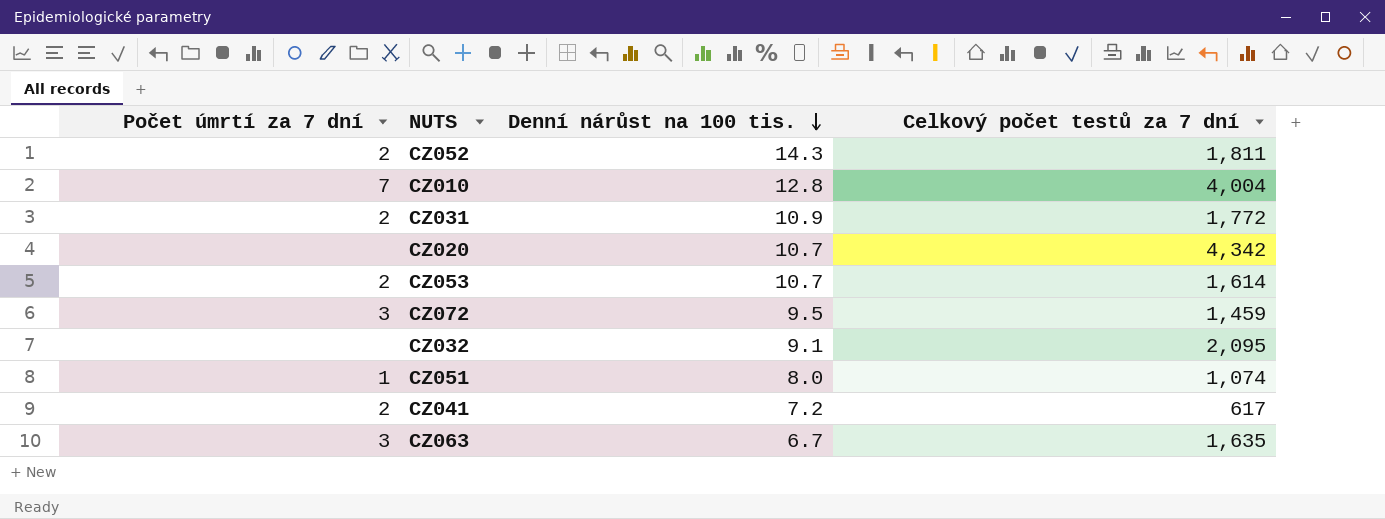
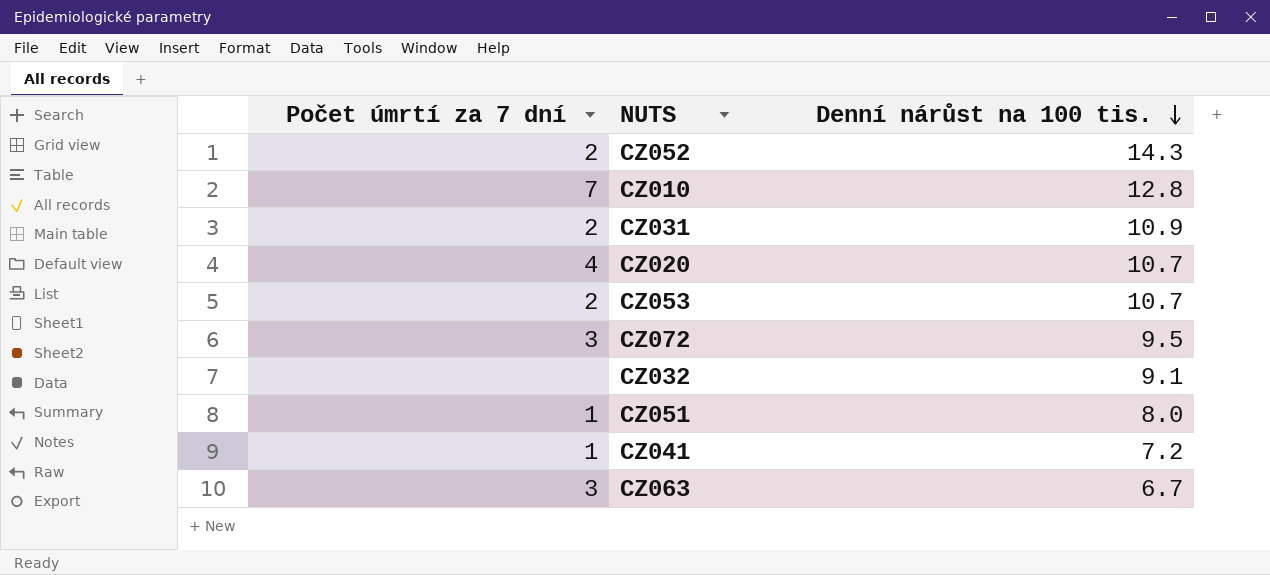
column Celkový počet testů za 7 dní | position: 4 -> none
CZ020 | Počet úmrtí za 7 dní: none -> 4
CZ041 | Počet úmrtí za 7 dní: 2 -> 1

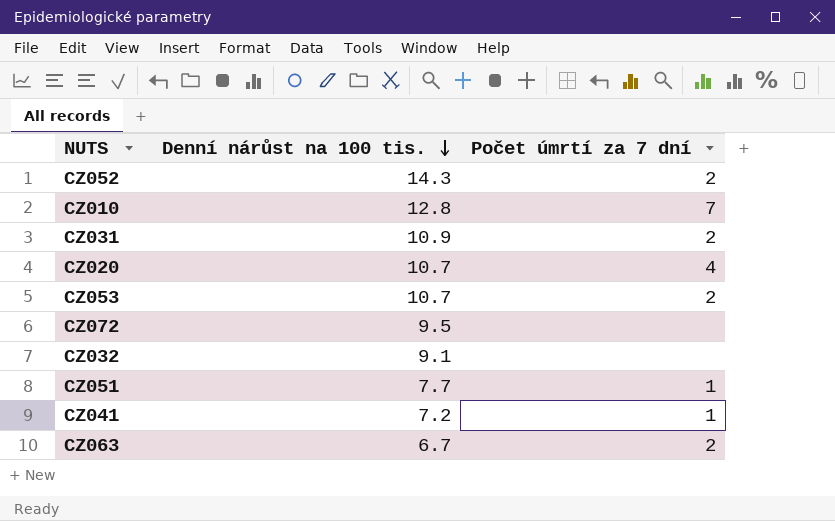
column Počet úmrtí za 7 dní | position: 1 -> 3
CZ072 | Počet úmrtí za 7 dní: 3 -> none
CZ051 | Denní nárůst na 100 tis.: 8.0 -> 7.7
CZ063 | Počet úmrtí za 7 dní: 3 -> 2

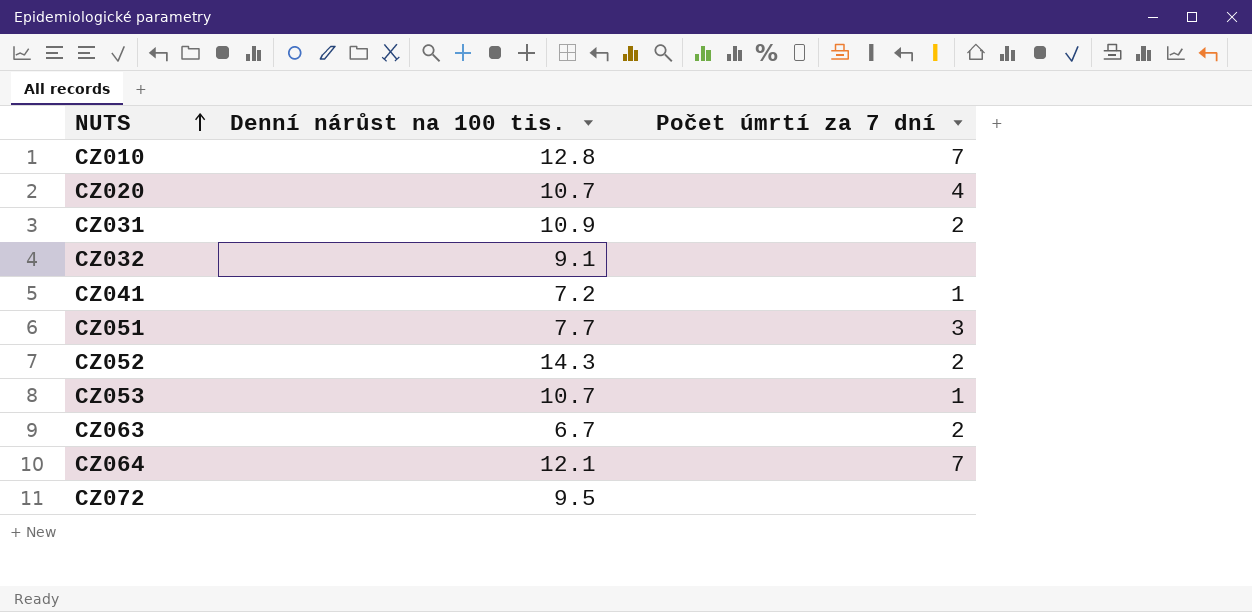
row order: Denní nárůst na 100 tis. descending -> NUTS ascending
CZ051 | Počet úmrtí za 7 dní: 1 -> 3
CZ053 | Počet úmrtí za 7 dní: 2 -> 1
row CZ064: none -> 12.1 | 7

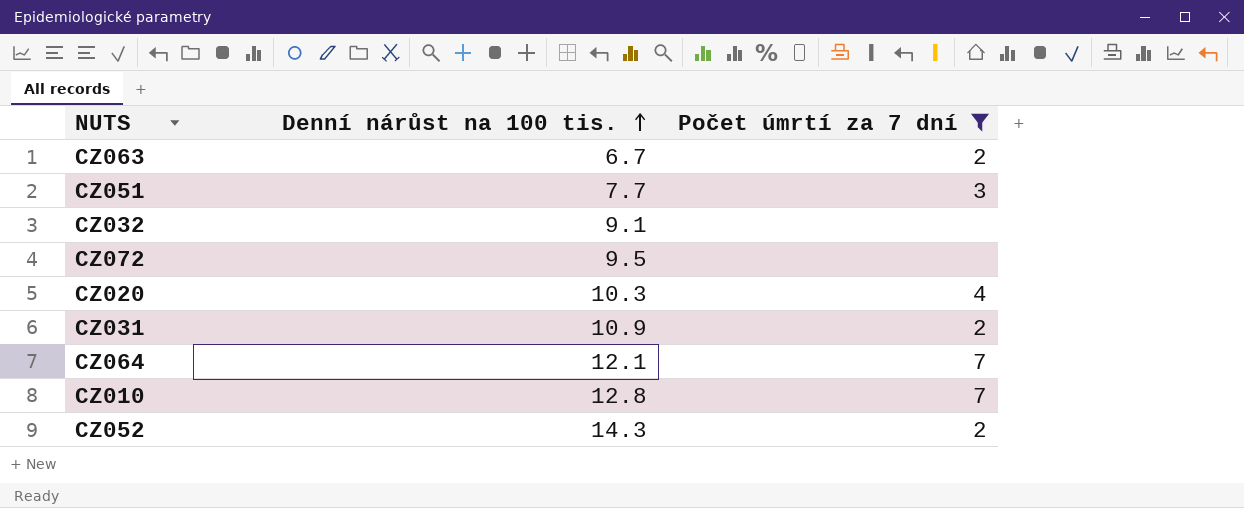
filter: none -> Počet úmrtí za 7 dní != 1
row order: NUTS ascending -> Denní nárůst na 100 tis. ascending
CZ020 | Denní nárůst na 100 tis.: 10.7 -> 10.3

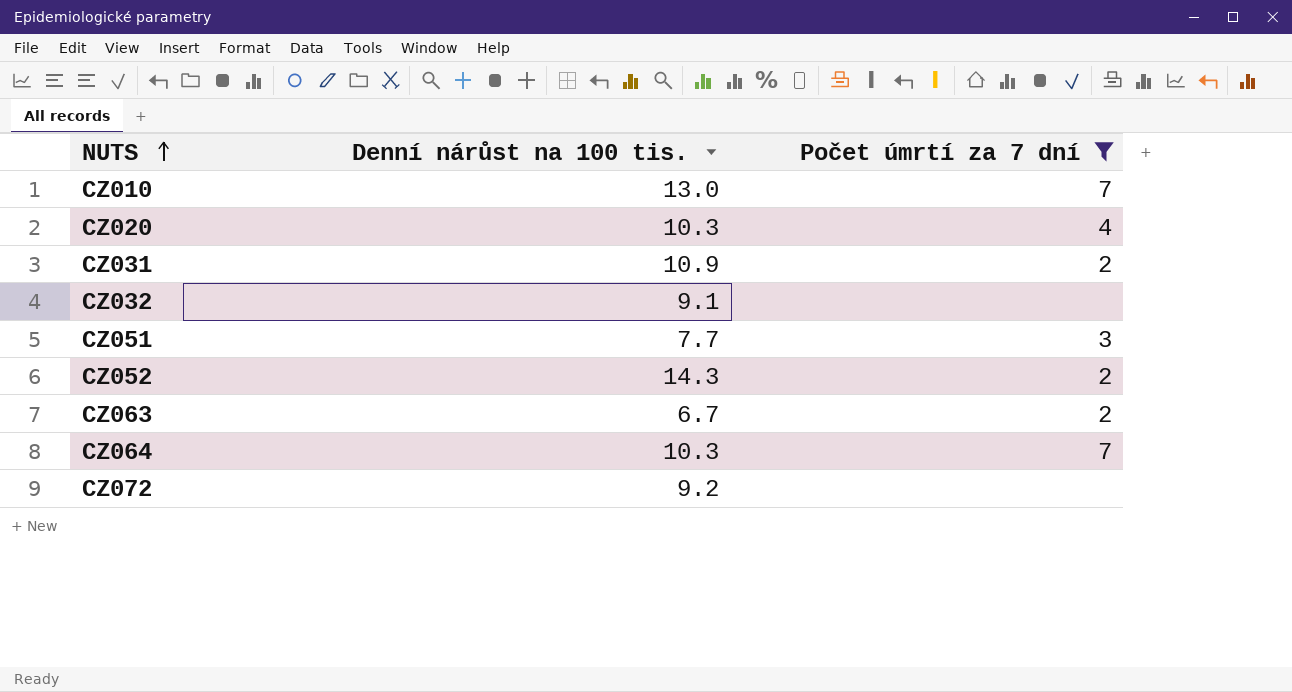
row order: Denní nárůst na 100 tis. ascending -> NUTS ascending
CZ010 | Denní nárůst na 100 tis.: 12.8 -> 13.0
CZ064 | Denní nárůst na 100 tis.: 12.1 -> 10.3
CZ072 | Denní nárůst na 100 tis.: 9.5 -> 9.2

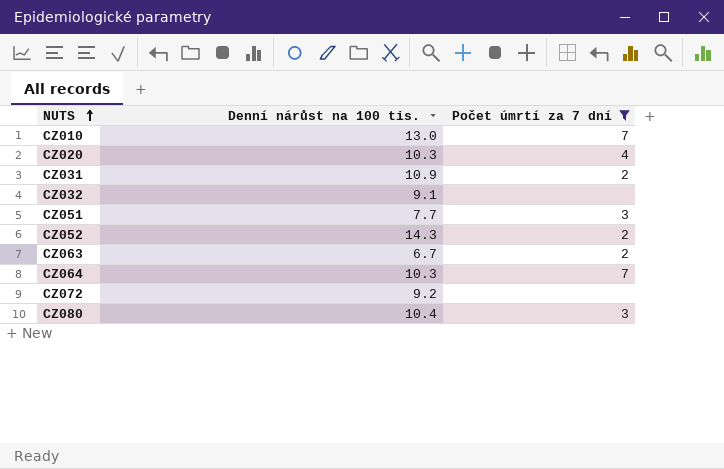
row CZ080: none -> 10.4 | 3

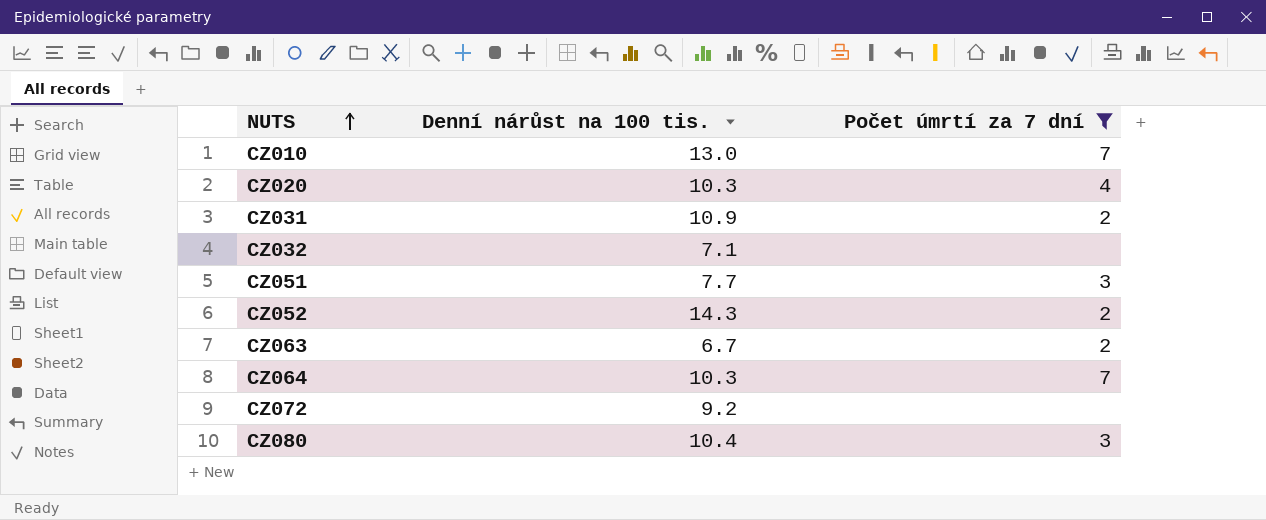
CZ032 | Denní nárůst na 100 tis.: 9.1 -> 7.1

